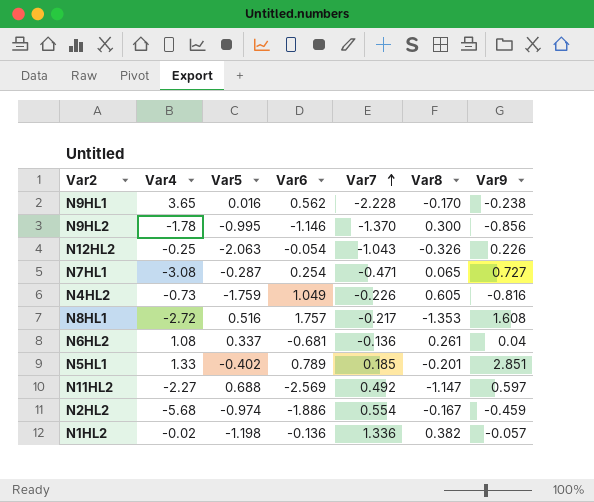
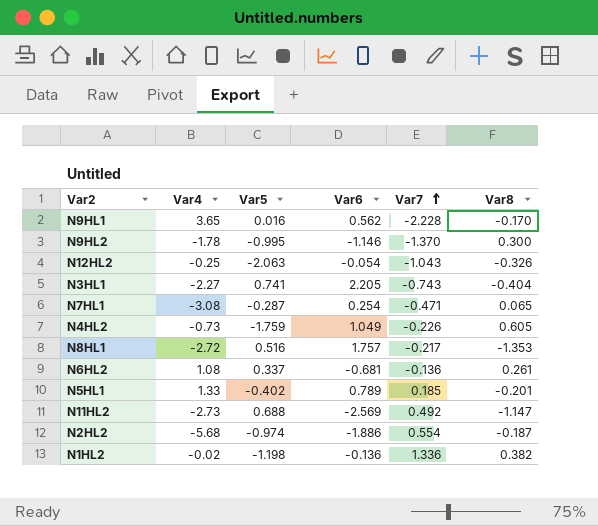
column Var9 | position: 7 -> none
row N3HL1: none -> -2.27 | 0.741 | 2.205 | -0.743 | -0.404
N11HL2 | Var4: -2.27 -> -2.73
N2HL2 | Var8: -0.167 -> -0.187

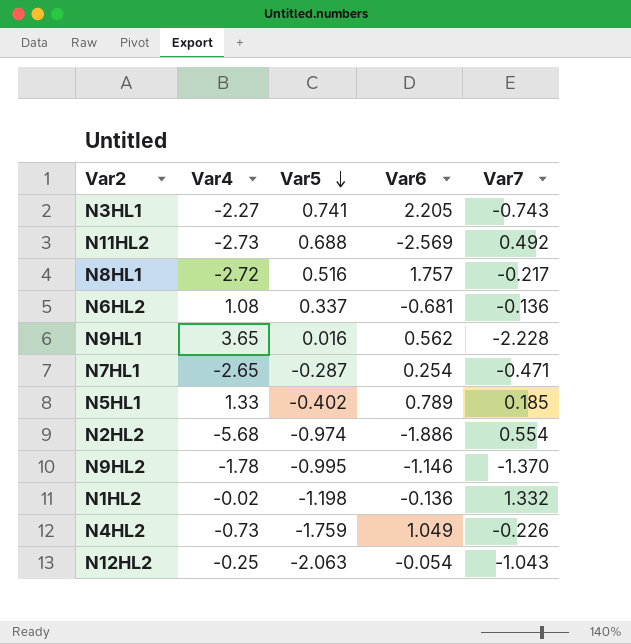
row order: Var7 ascending -> Var5 descending
column Var8 | position: 6 -> none
N7HL1 | Var4: -3.08 -> -2.65
N1HL2 | Var7: 1.336 -> 1.332

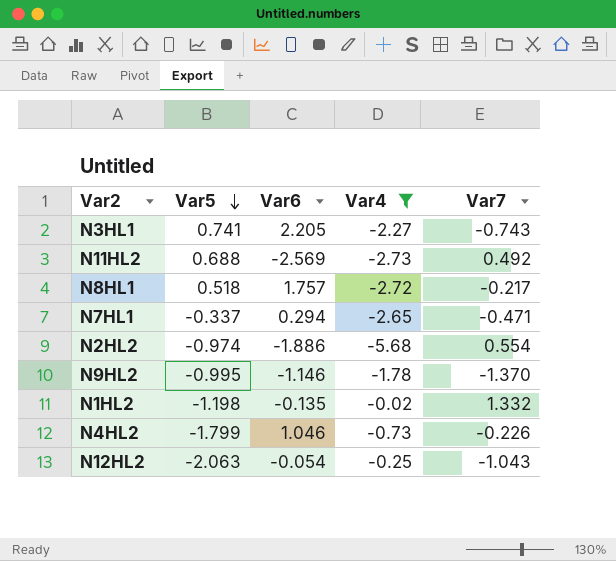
filter: none -> Var4 <= -0.02
column Var4 | position: 2 -> 4
N8HL1 | Var5: 0.516 -> 0.518
N7HL1 | Var5: -0.287 -> -0.337
N7HL1 | Var6: 0.254 -> 0.294
N1HL2 | Var6: -0.136 -> -0.135
N4HL2 | Var5: -1.759 -> -1.799
N4HL2 | Var6: 1.049 -> 1.046

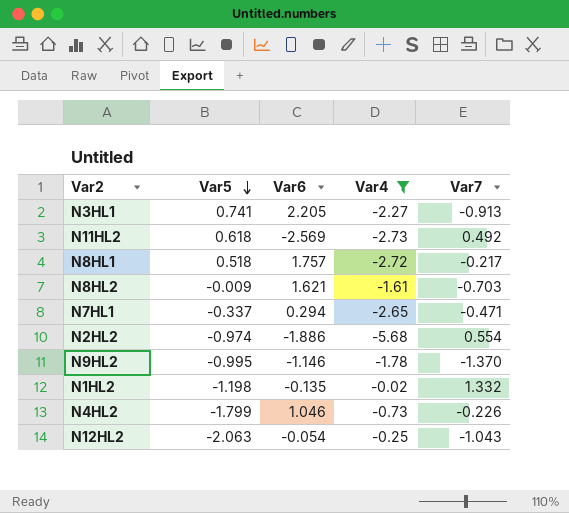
N3HL1 | Var7: -0.743 -> -0.913
N11HL2 | Var5: 0.688 -> 0.618
row N8HL2: none -> -0.009 | 1.621 | -1.61 | -0.703

